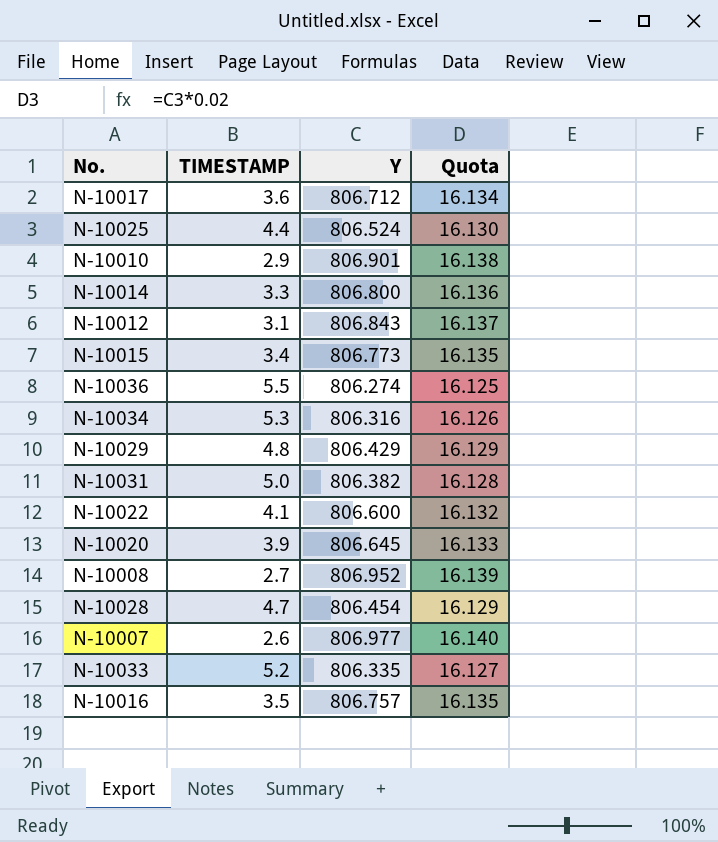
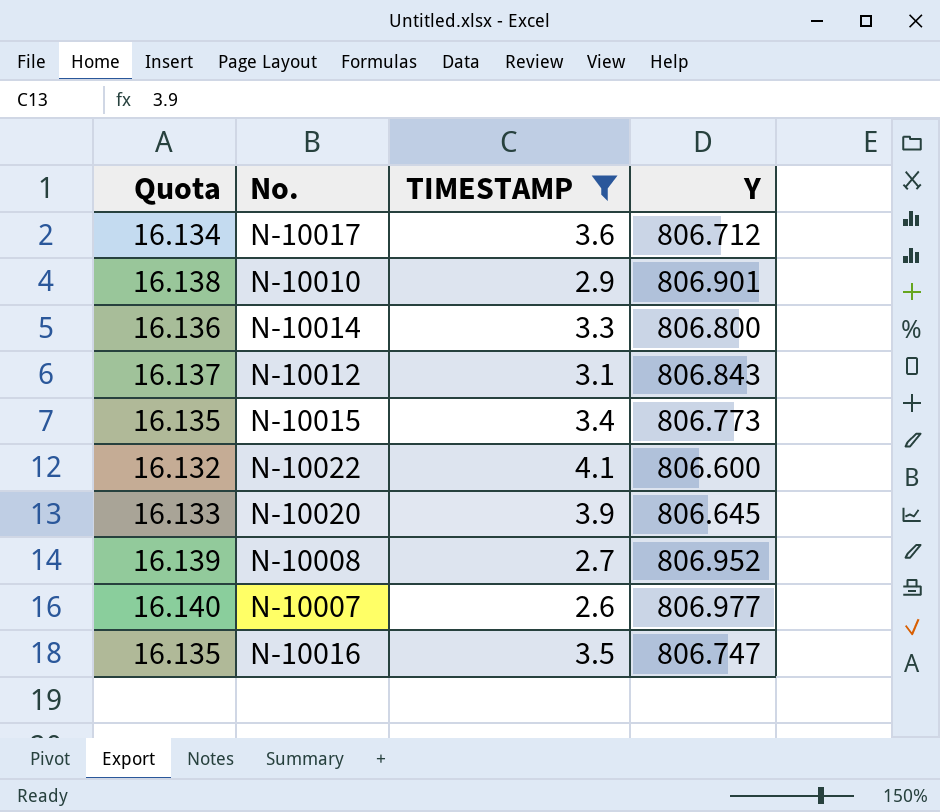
filter: none -> TIMESTAMP <= 4.1
column Quota | position: 4 -> 1
N-10016 | Y: 806.757 -> 806.747

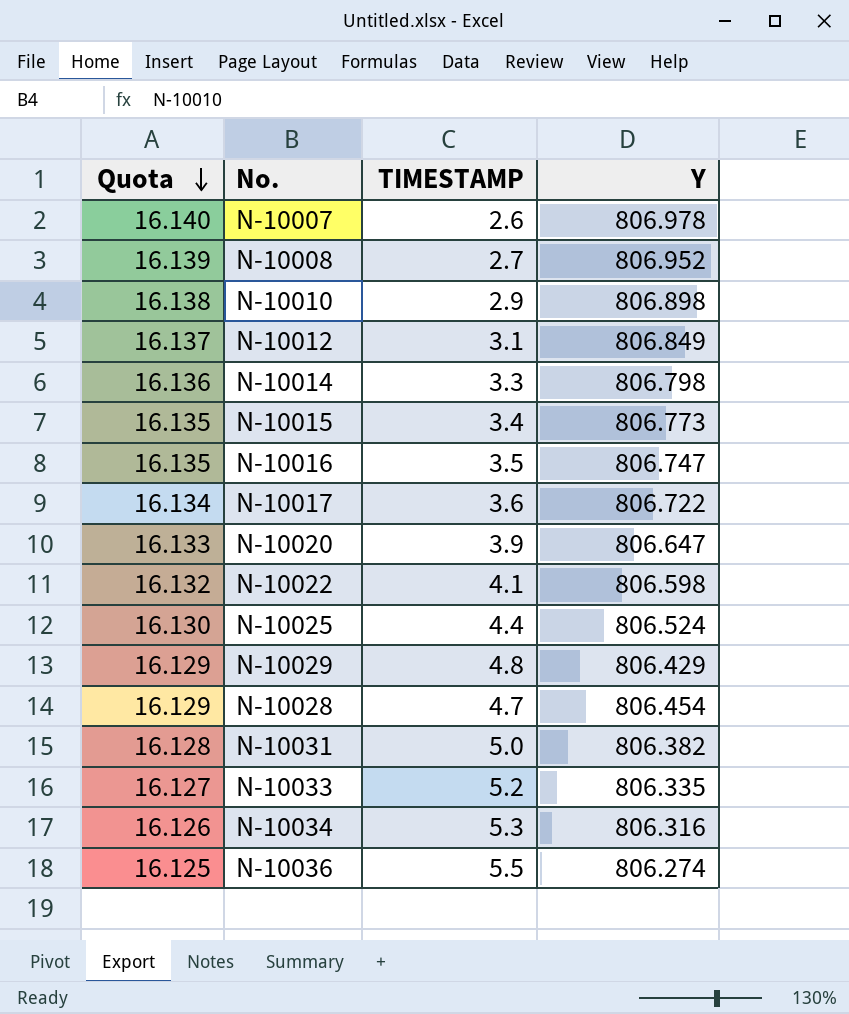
filter: TIMESTAMP <= 4.1 -> none
row order: none -> Quota descending
N-10007 | Y: 806.977 -> 806.978
N-10010 | Y: 806.901 -> 806.898
N-10012 | Y: 806.843 -> 806.849
N-10014 | Y: 806.800 -> 806.798
N-10017 | Y: 806.712 -> 806.722
N-10020 | Y: 806.645 -> 806.647
N-10022 | Y: 806.600 -> 806.598

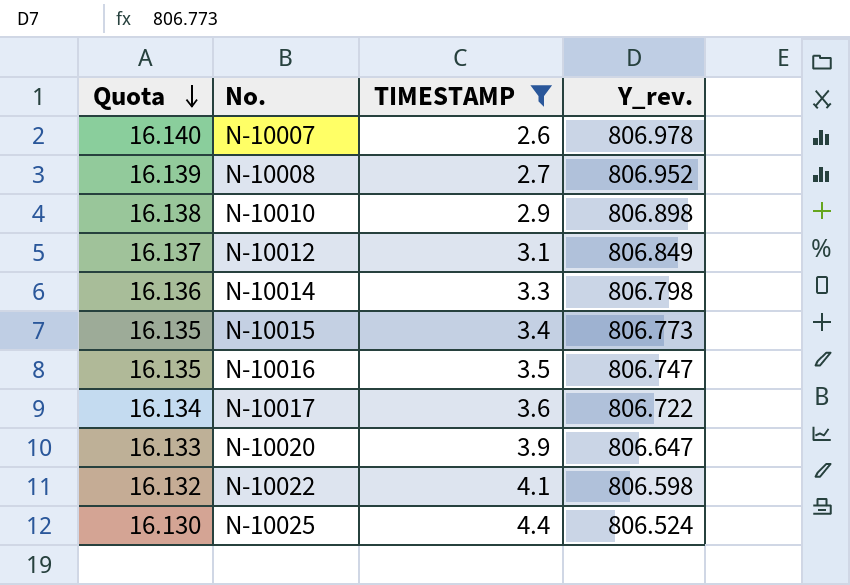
filter: none -> TIMESTAMP <= 4.4
column name: Y -> Y_rev.

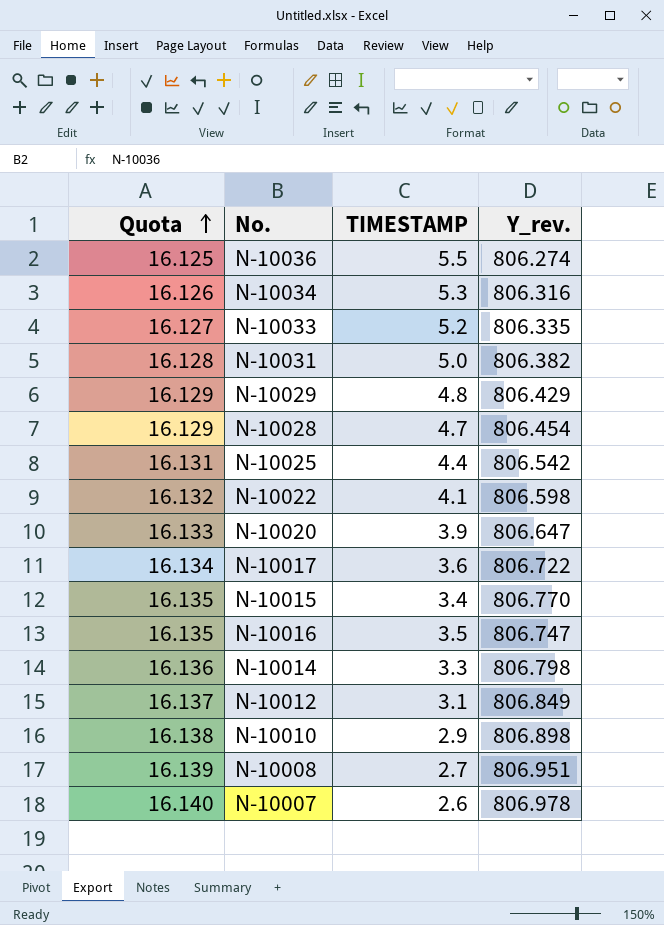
filter: TIMESTAMP <= 4.4 -> none
row order: Quota descending -> Quota ascending
N-10025 | Quota: 16.130 -> 16.131
N-10025 | Y_rev.: 806.524 -> 806.542
N-10015 | Y_rev.: 806.773 -> 806.770
N-10008 | Y_rev.: 806.952 -> 806.951

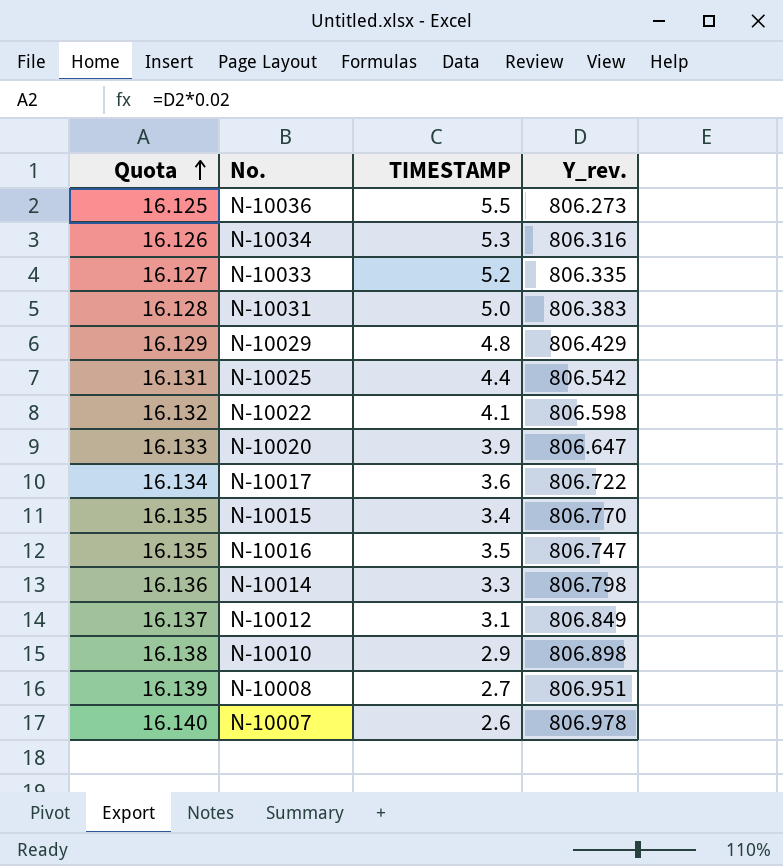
row N-10028: 16.129 | 4.7 | 806.454 -> none
N-10036 | Y_rev.: 806.274 -> 806.273
N-10031 | Y_rev.: 806.382 -> 806.383

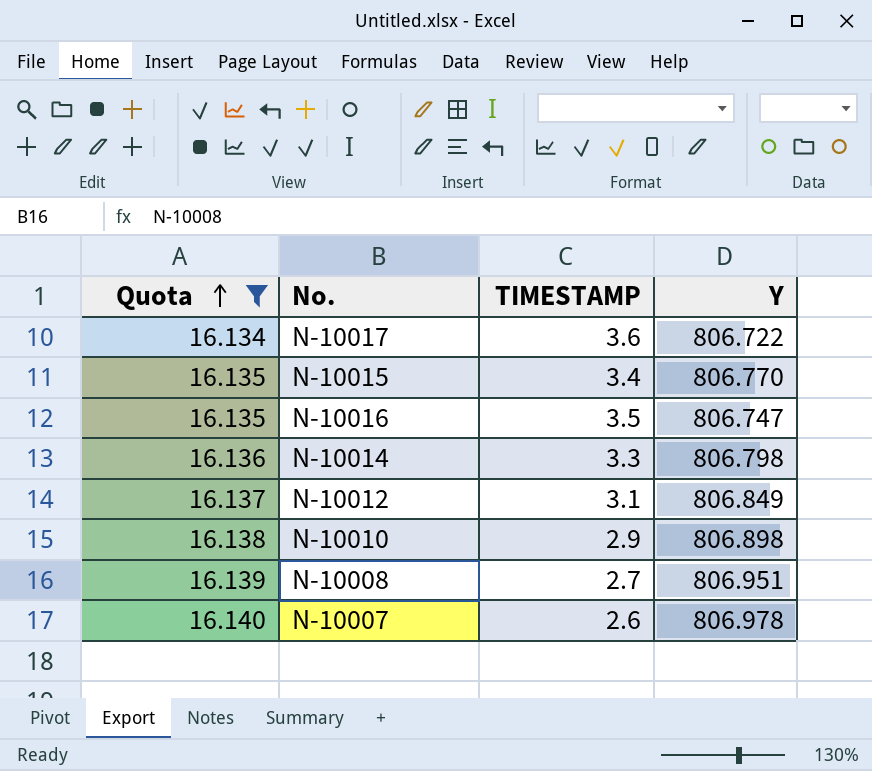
filter: none -> Quota >= 16.134
column name: Y_rev. -> Y

